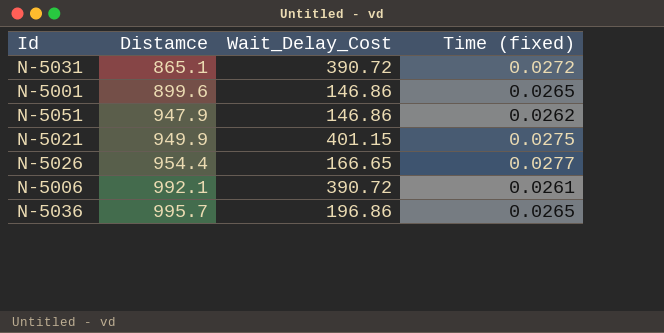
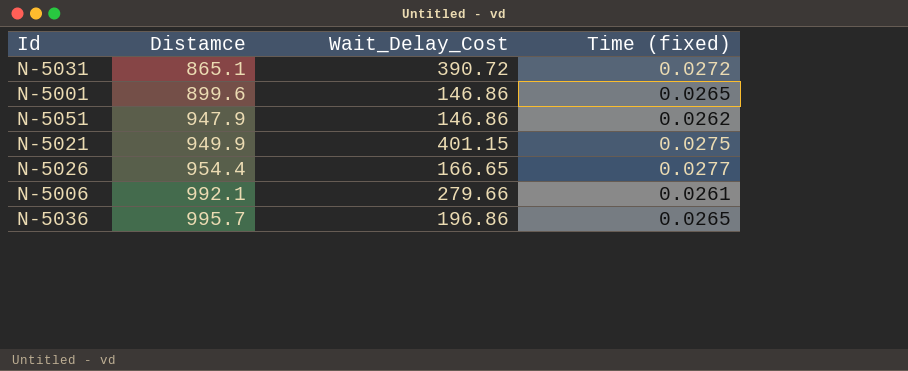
N-5006 | Wait_Delay_Cost: 390.72 -> 279.66

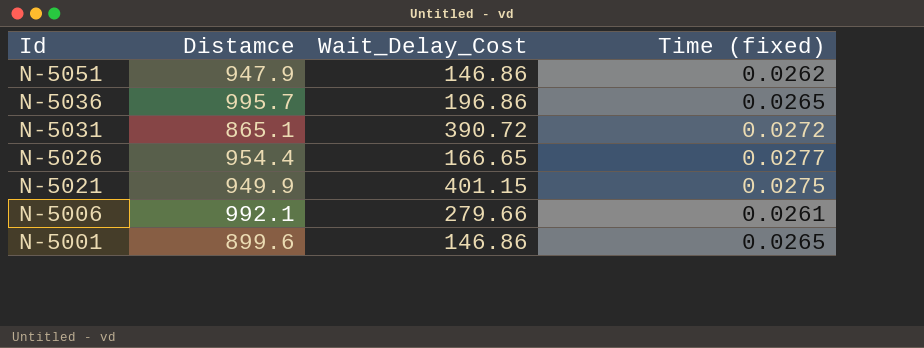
row order: Distamce ascending -> Id descending

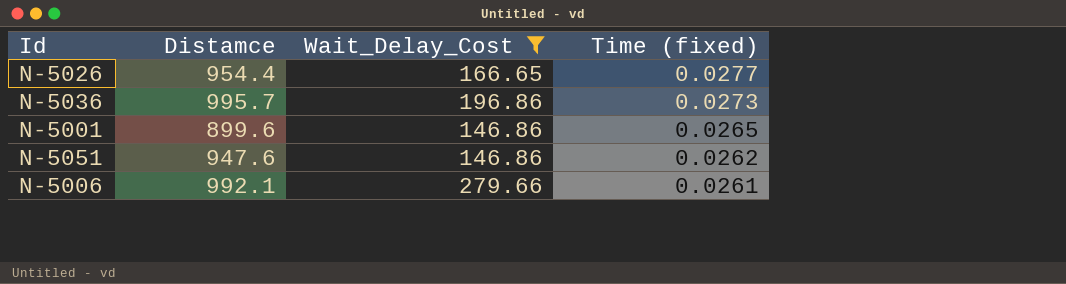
filter: none -> Wait_Delay_Cost <= 279.66
row order: Id descending -> Time (fixed) descending
N-5036 | Time (fixed): 0.0265 -> 0.0273
N-5051 | Distamce: 947.9 -> 947.6

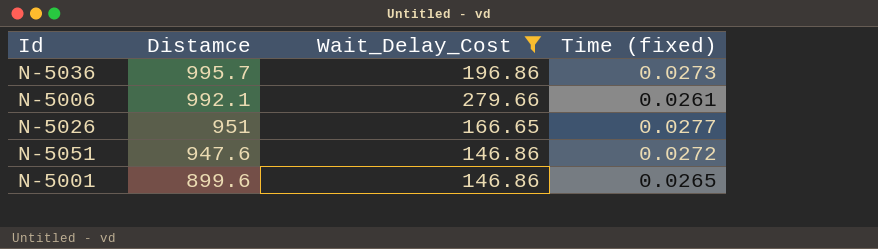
row order: Time (fixed) descending -> Distamce descending
N-5026 | Distamce: 954.4 -> 951
N-5051 | Time (fixed): 0.0262 -> 0.0272

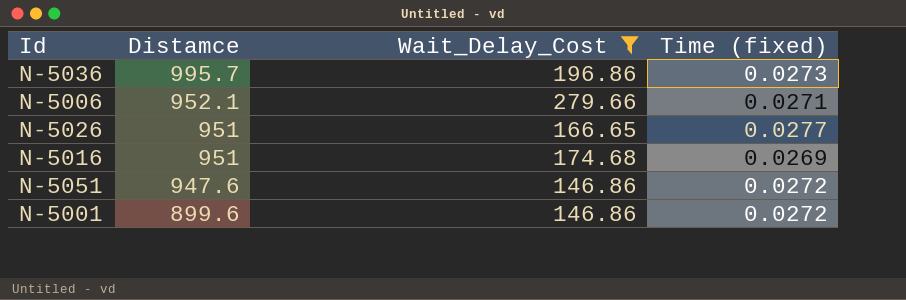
N-5006 | Distamce: 992.1 -> 952.1
N-5006 | Time (fixed): 0.0261 -> 0.0271
row N-5016: none -> 951 | 174.68 | 0.0269
N-5001 | Time (fixed): 0.0265 -> 0.0272

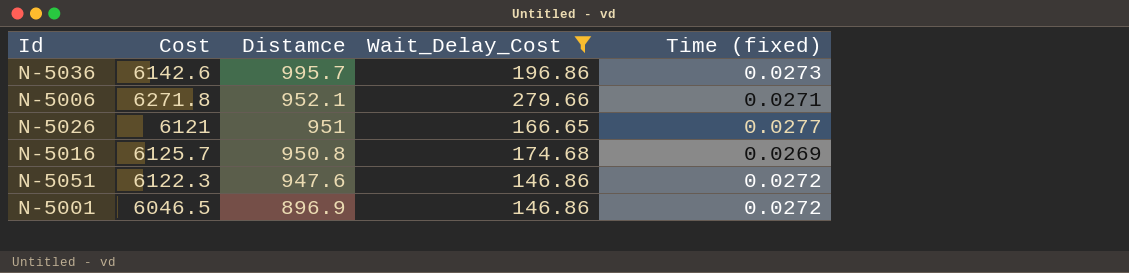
column Cost | position: none -> 2
N-5016 | Distamce: 951 -> 950.8
N-5001 | Distamce: 899.6 -> 896.9

